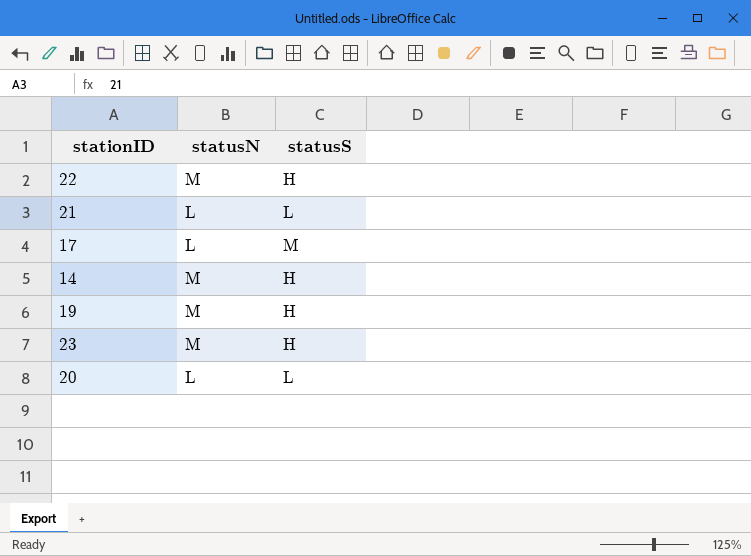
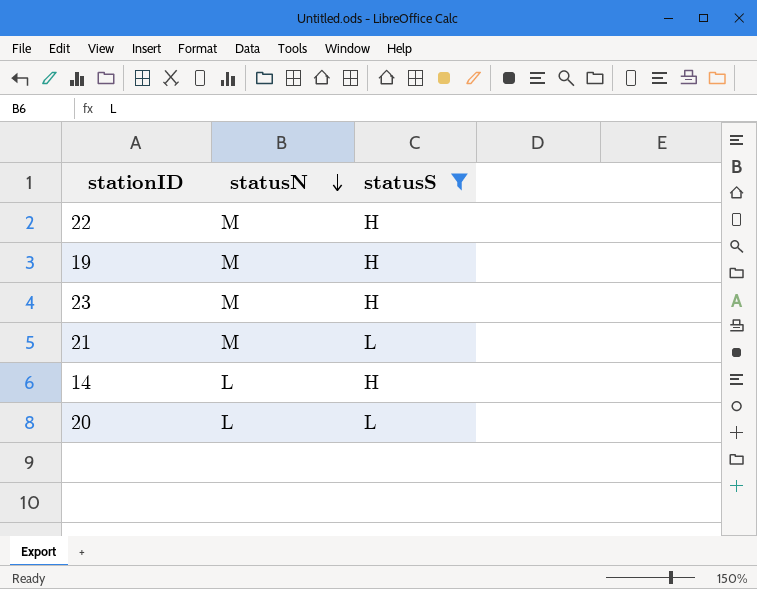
filter: none -> statusS != M
row order: none -> statusN descending
21 | statusN: L -> M
14 | statusN: M -> L

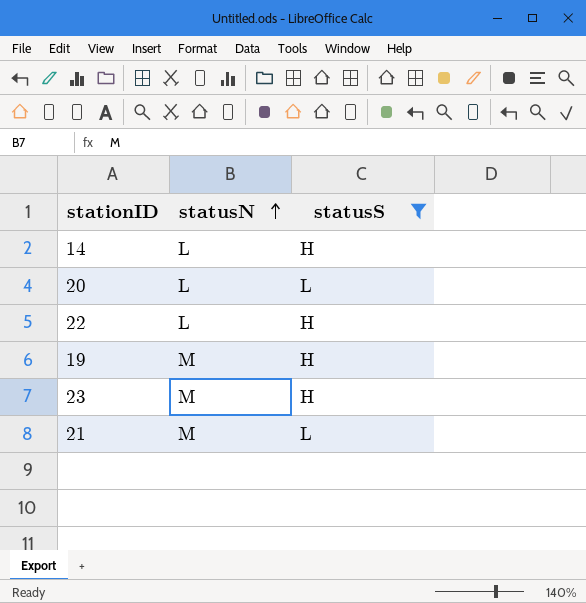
row order: statusN descending -> statusN ascending
22 | statusN: M -> L

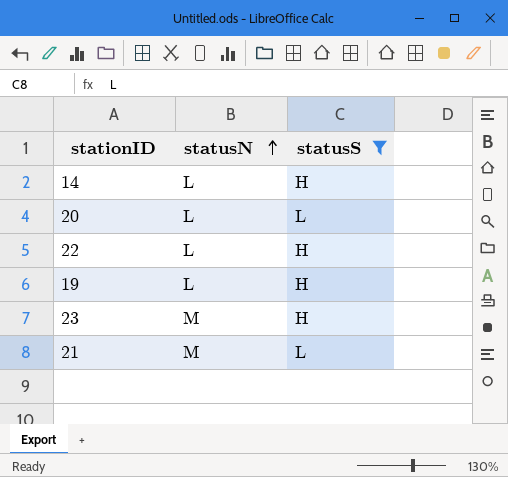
19 | statusN: M -> L

